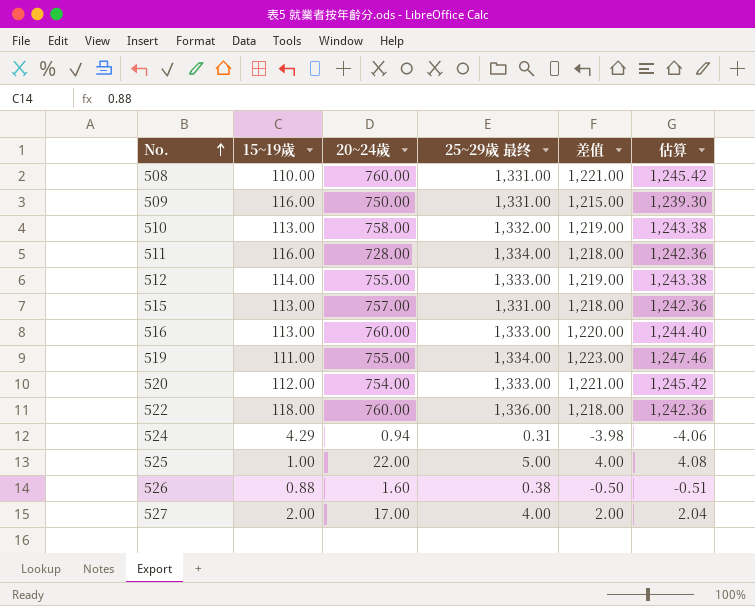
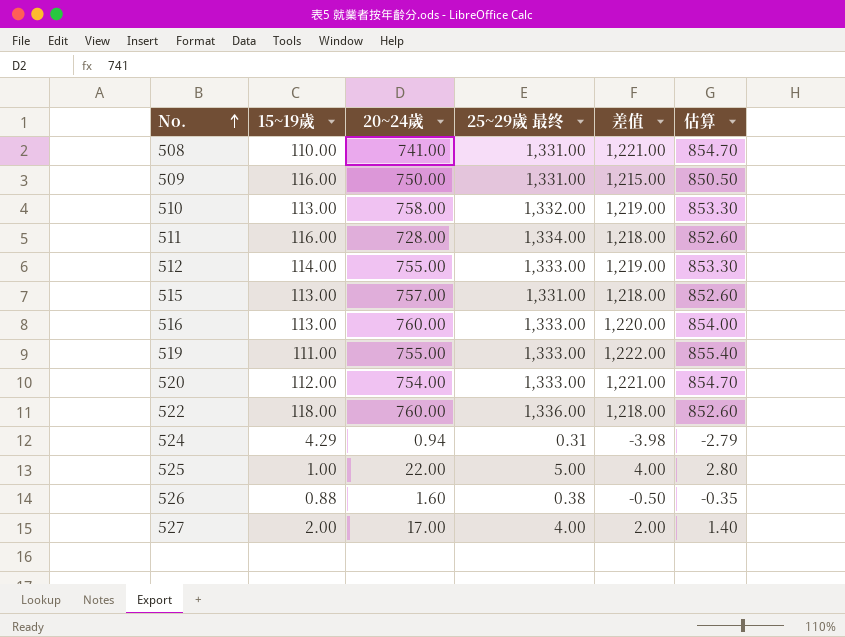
column 估算 | formula: [差值] * 1.02 -> [差值] * 0.7
508 | 20~24歲: 760.00 -> 741.00
519 | 25~29歲 最终: 1,334.00 -> 1,333.00
519 | 差值: 1,223.00 -> 1,222.00

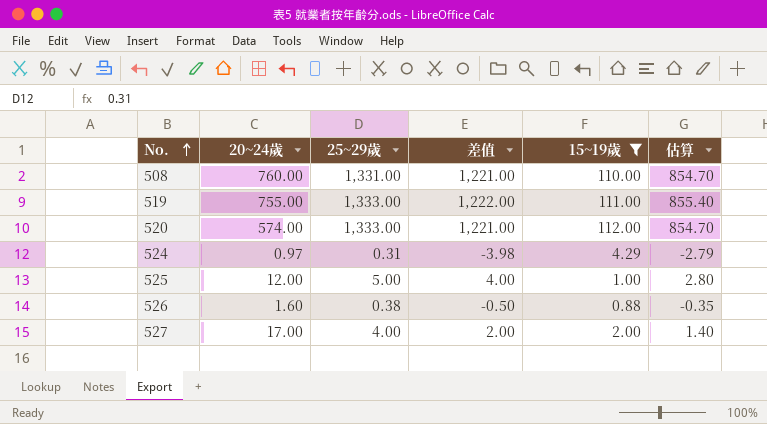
filter: none -> 15~19歲 <= 112.00
column name: 25~29歲 最终 -> 25~29歲
column 15~19歲 | position: 2 -> 5
508 | 20~24歲: 741.00 -> 760.00
520 | 20~24歲: 754.00 -> 574.00
524 | 20~24歲: 0.94 -> 0.97
525 | 20~24歲: 22.00 -> 12.00

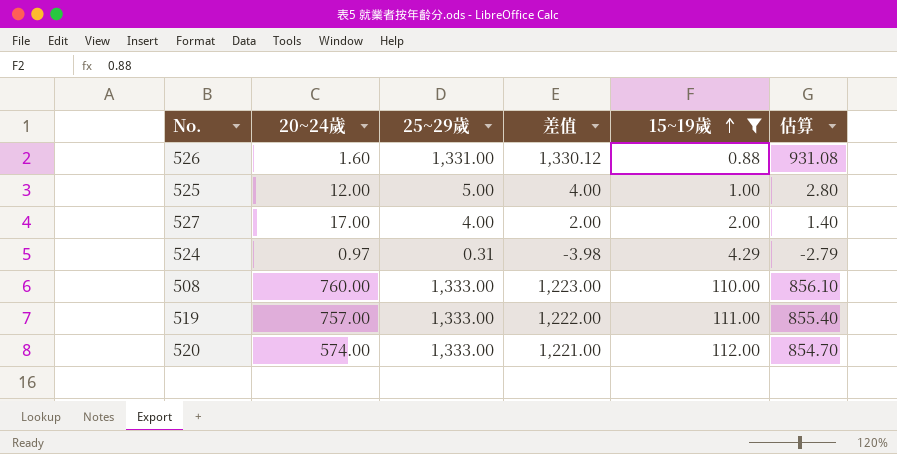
row order: No. ascending -> 15~19歲 ascending
526 | 25~29歲: 0.38 -> 1,331.00
526 | 差值: -0.50 -> 1,330.12
526 | 估算: -0.35 -> 931.08
508 | 25~29歲: 1,331.00 -> 1,333.00
508 | 差值: 1,221.00 -> 1,223.00
508 | 估算: 854.70 -> 856.10
519 | 20~24歲: 755.00 -> 757.00

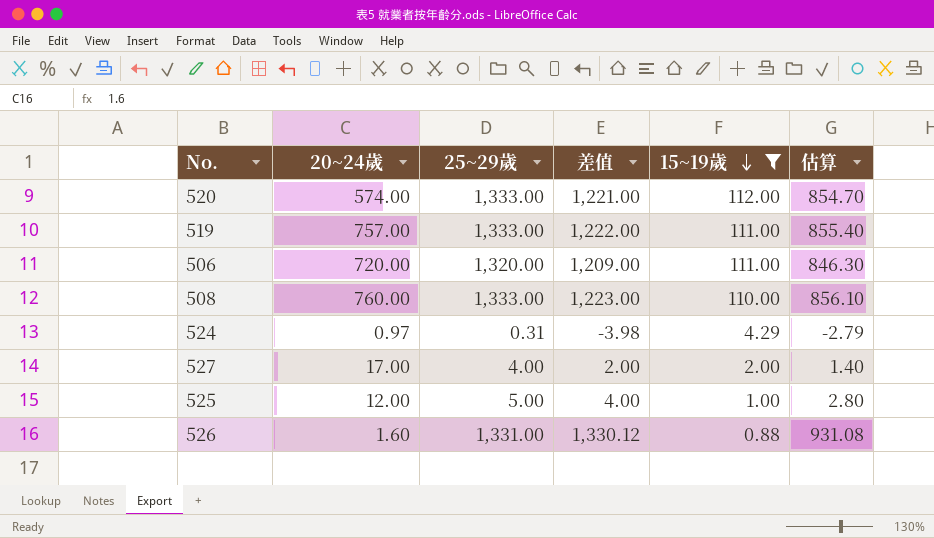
row order: 15~19歲 ascending -> 15~19歲 descending
row 506: none -> 720.00 | 1,320.00 | 1,209.00 | 111.00 | 846.30

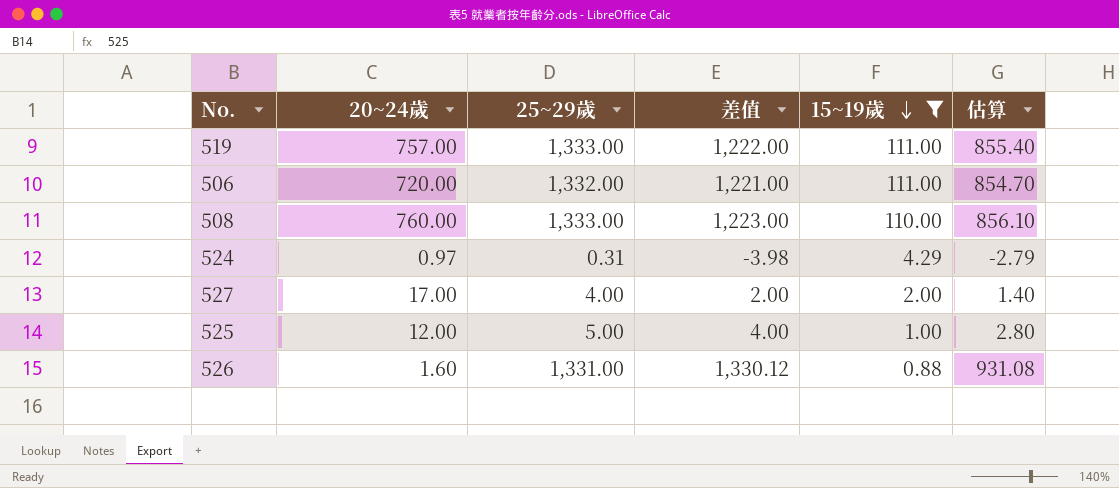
row 520: 574.00 | 1,333.00 | 1,221.00 | 112.00 | 854.70 -> none
506 | 25~29歲: 1,320.00 -> 1,332.00
506 | 差值: 1,209.00 -> 1,221.00
506 | 估算: 846.30 -> 854.70

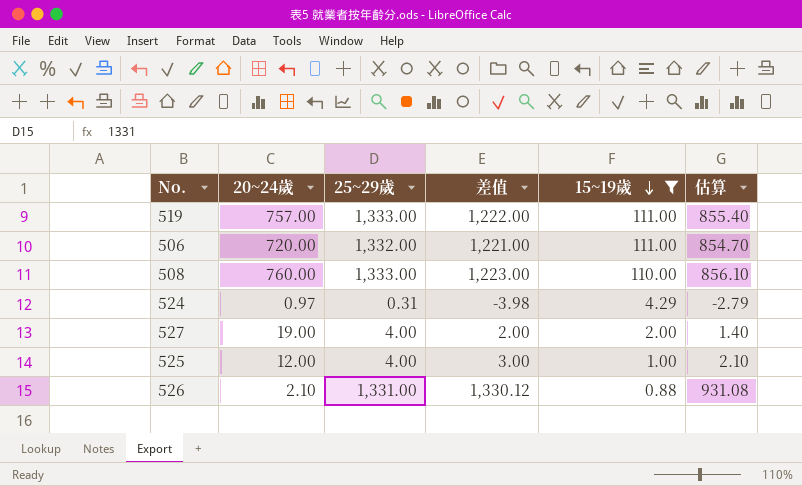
527 | 20~24歲: 17.00 -> 19.00
525 | 25~29歲: 5.00 -> 4.00
525 | 差值: 4.00 -> 3.00
525 | 估算: 2.80 -> 2.10
526 | 20~24歲: 1.60 -> 2.10

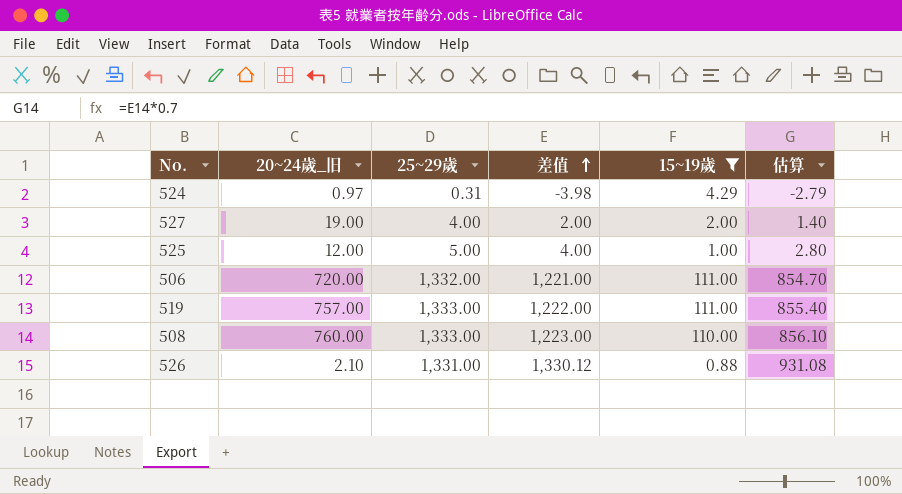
row order: 15~19歲 descending -> 差值 ascending
column name: 20~24歲 -> 20~24歲_旧
525 | 25~29歲: 4.00 -> 5.00
525 | 差值: 3.00 -> 4.00
525 | 估算: 2.10 -> 2.80

